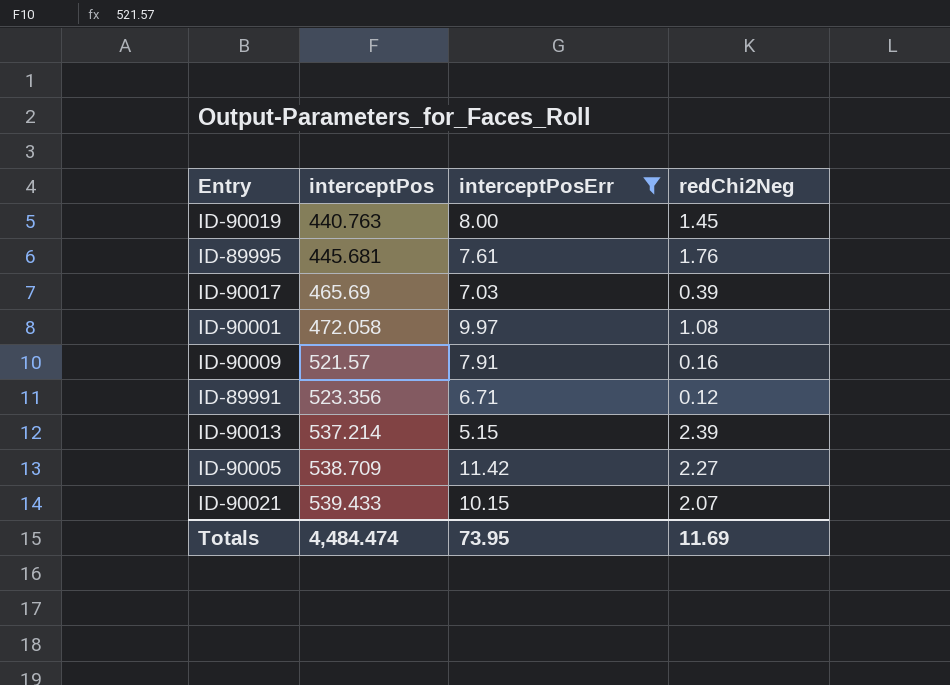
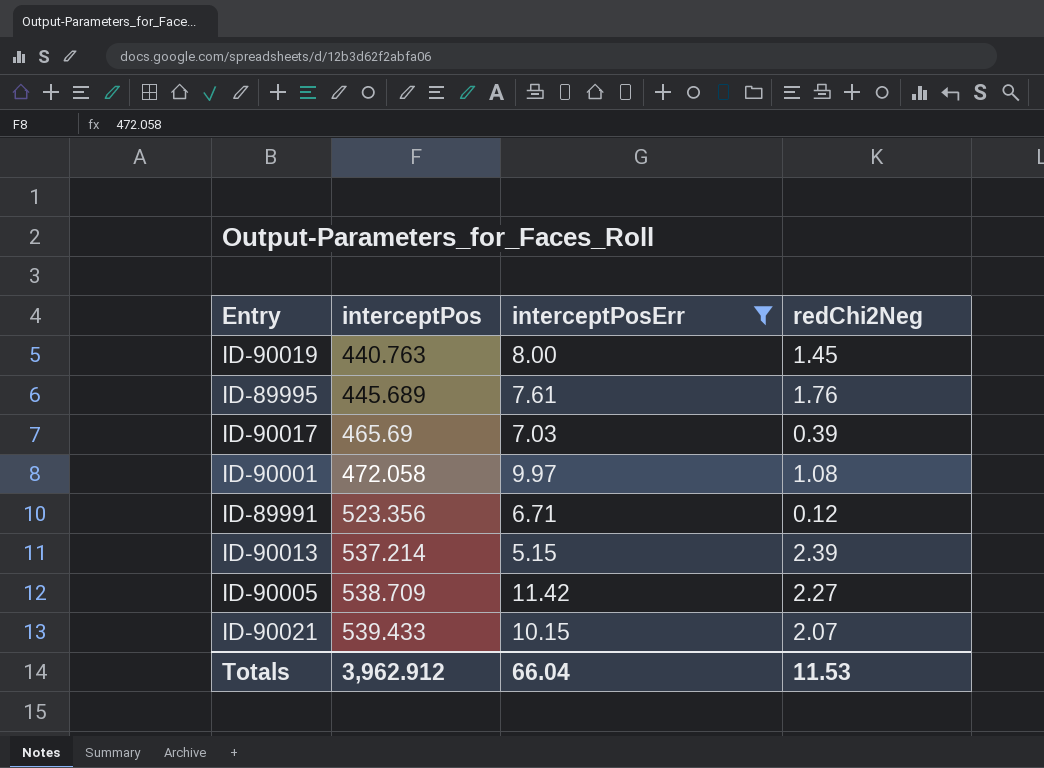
row ID-90009: 521.57 | 7.91 | 0.16 -> none
ID-89995 | interceptPos: 445.681 -> 445.689
Totals | interceptPos: 4,484.474 -> 3,962.912
Totals | interceptPosErr: 73.95 -> 66.04
Totals | redChi2Neg: 11.69 -> 11.53

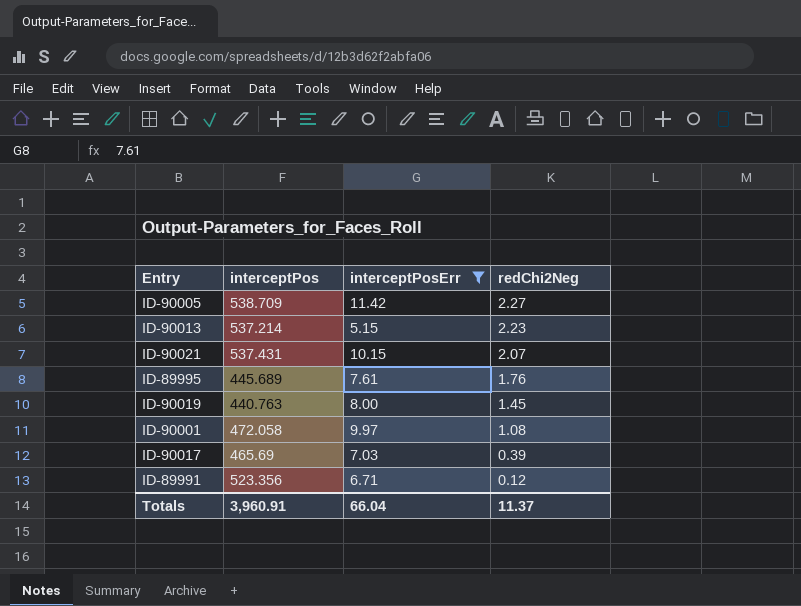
row order: interceptPos ascending -> redChi2Neg descending
ID-90013 | redChi2Neg: 2.39 -> 2.23
ID-90021 | interceptPos: 539.433 -> 537.431
Totals | interceptPos: 3,962.912 -> 3,960.91
Totals | redChi2Neg: 11.53 -> 11.37

